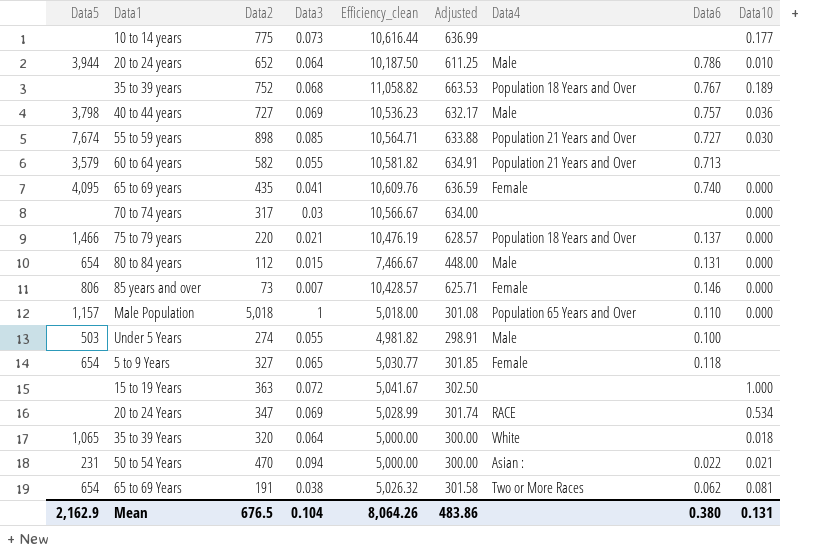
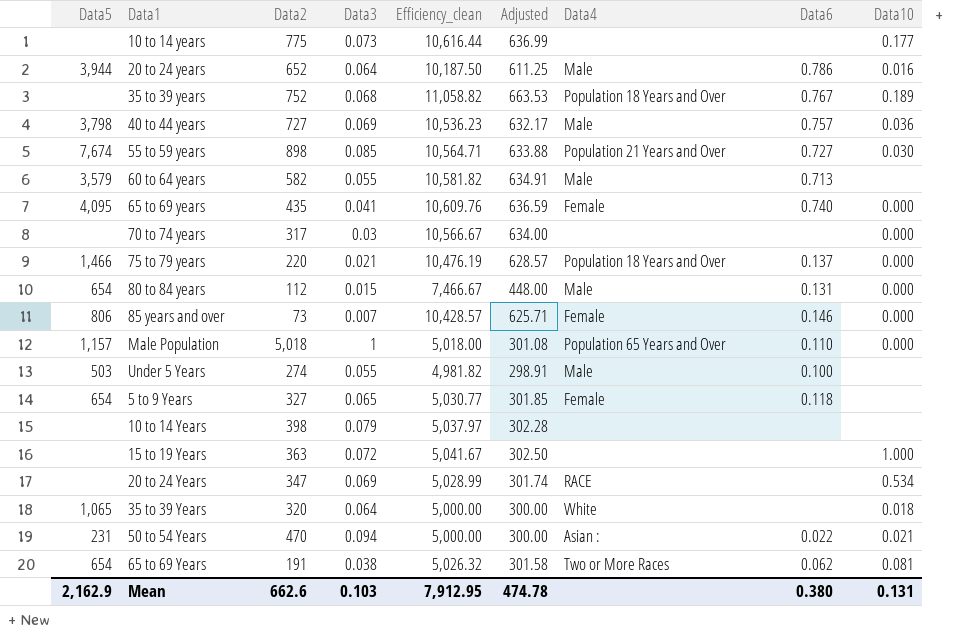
20 to 24 years | Data10: 0.010 -> 0.016
60 to 64 years | Data4: Population 21 Years and Over -> Male
row 10 to 14 Years: none -> none | 398 | 0.079 | 5,037.97 | 302.28 | none | none | none
Mean | Data2: 676.5 -> 662.6
Mean | Data3: 0.104 -> 0.103
Mean | Efficiency_clean: 8,064.26 -> 7,912.95
Mean | Adjusted: 483.86 -> 474.78

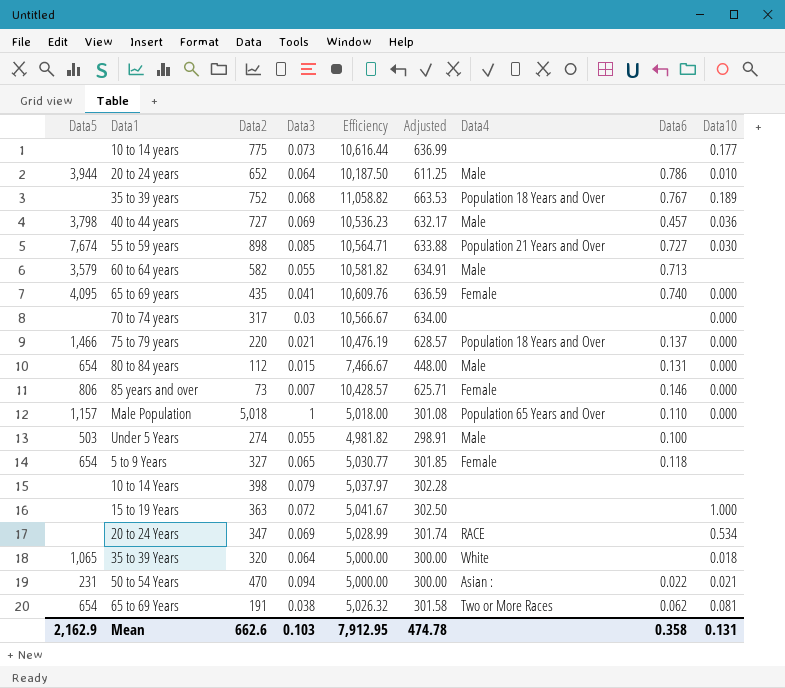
column name: Efficiency_clean -> Efficiency
20 to 24 years | Data10: 0.016 -> 0.010
40 to 44 years | Data6: 0.757 -> 0.457
Mean | Data6: 0.380 -> 0.358

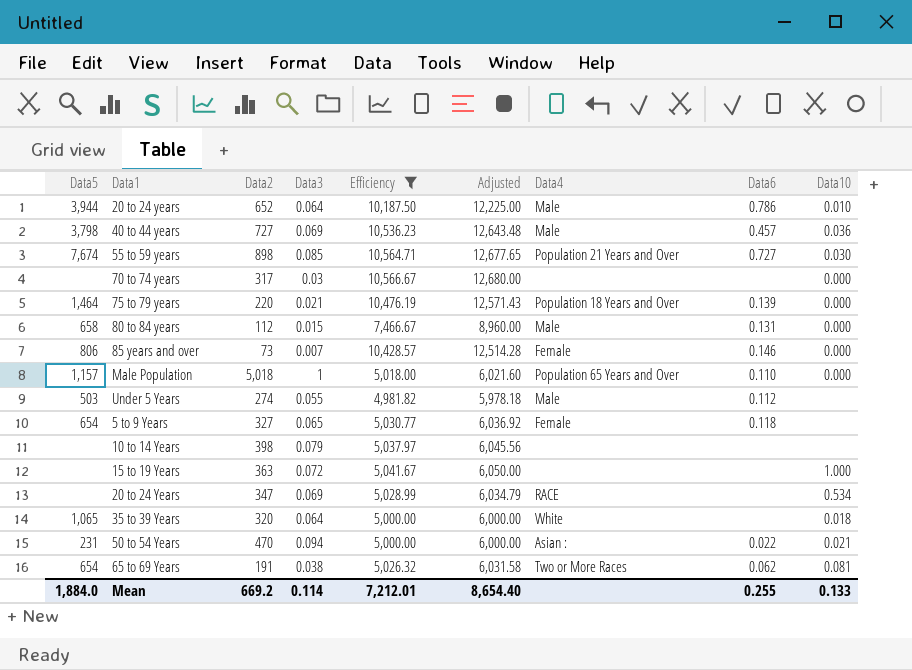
filter: none -> Efficiency <= 10,566.67
column Adjusted | formula: [Efficiency] * 0.06 -> [Efficiency] * 1.2
75 to 79 years | Data5: 1,466 -> 1,464
75 to 79 years | Data6: 0.137 -> 0.139
80 to 84 years | Data5: 654 -> 658
Under 5 Years | Data6: 0.100 -> 0.112
Mean | Data5: 2,162.9 -> 1,884.0
Mean | Data2: 662.6 -> 669.2
Mean | Data3: 0.103 -> 0.114
Mean | Efficiency: 7,912.95 -> 7,212.01
Mean | Adjusted: 474.78 -> 8,654.40
Mean | Data6: 0.358 -> 0.255
Mean | Data10: 0.131 -> 0.133

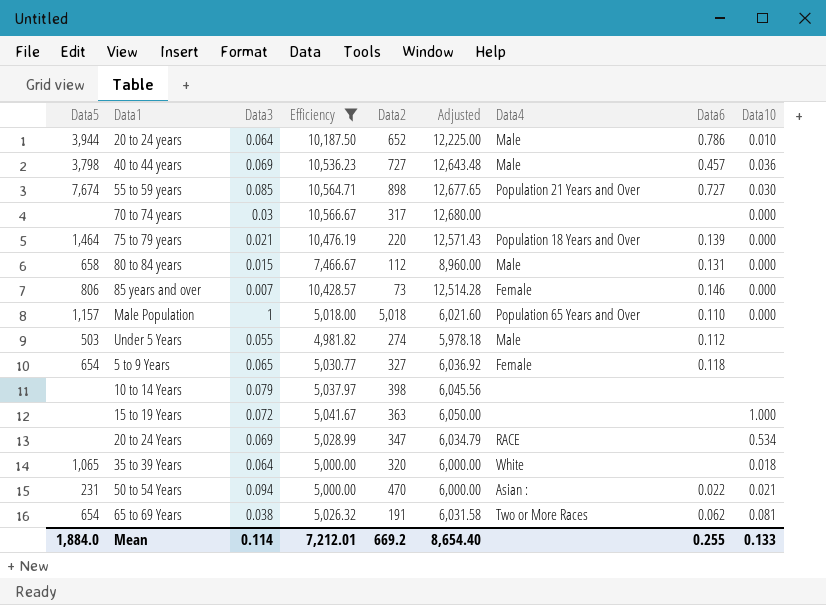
column Data2 | position: 3 -> 5

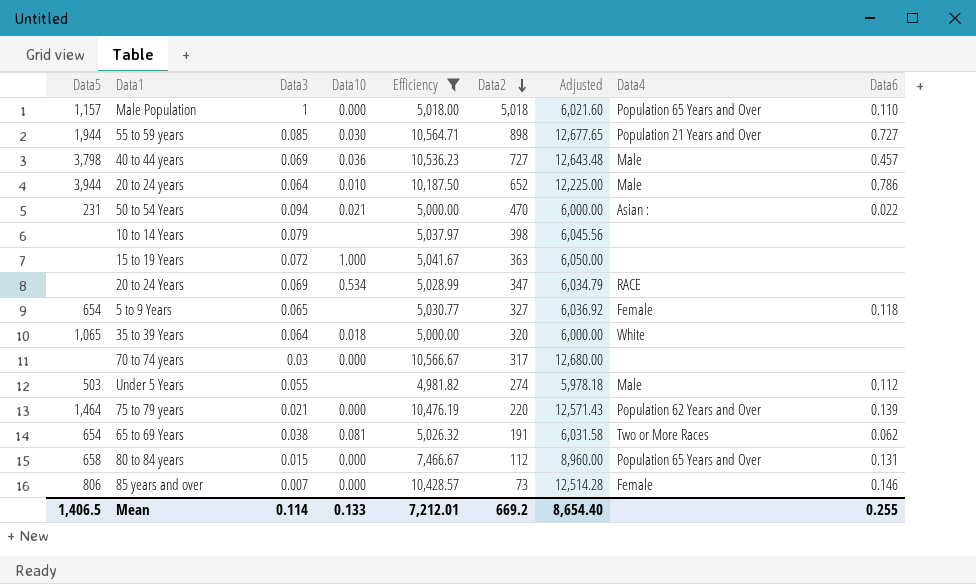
row order: none -> Data2 descending
column Data10 | position: 9 -> 4
55 to 59 years | Data5: 7,674 -> 1,944
75 to 79 years | Data4: Population 18 Years and Over -> Population 62 Years and Over
80 to 84 years | Data4: Male -> Population 65 Years and Over
Mean | Data5: 1,884.0 -> 1,406.5

